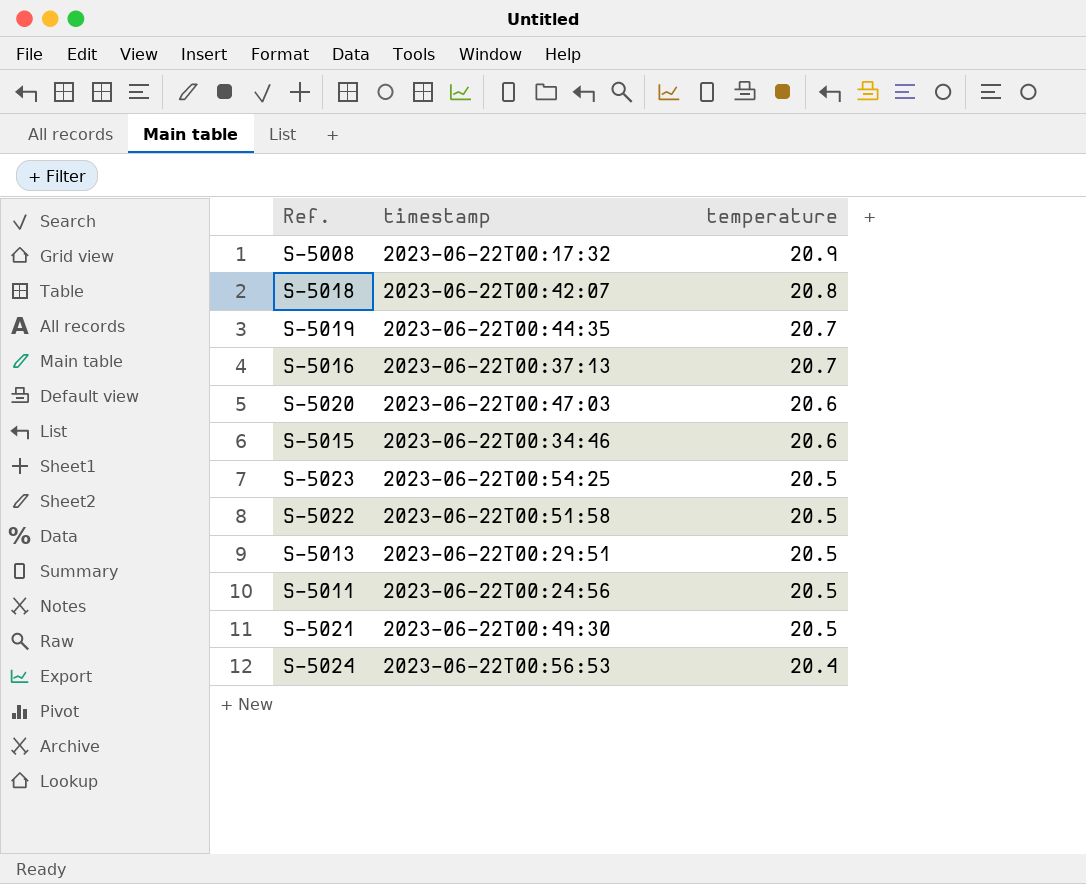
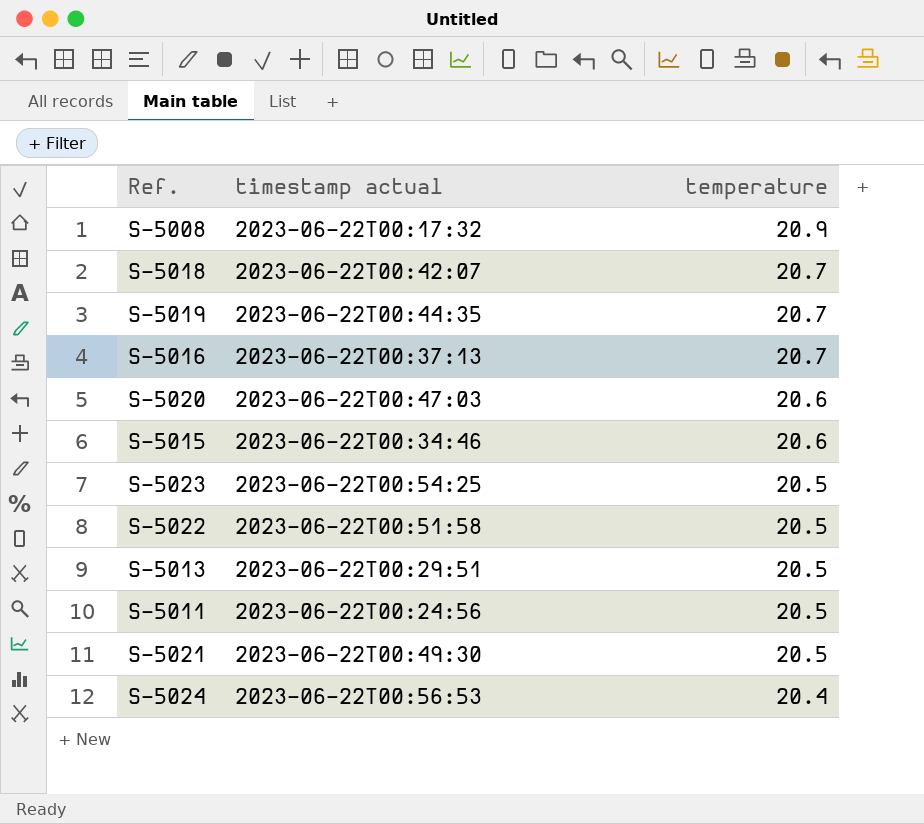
column name: timestamp -> timestamp actual
S-5018 | temperature: 20.8 -> 20.7

